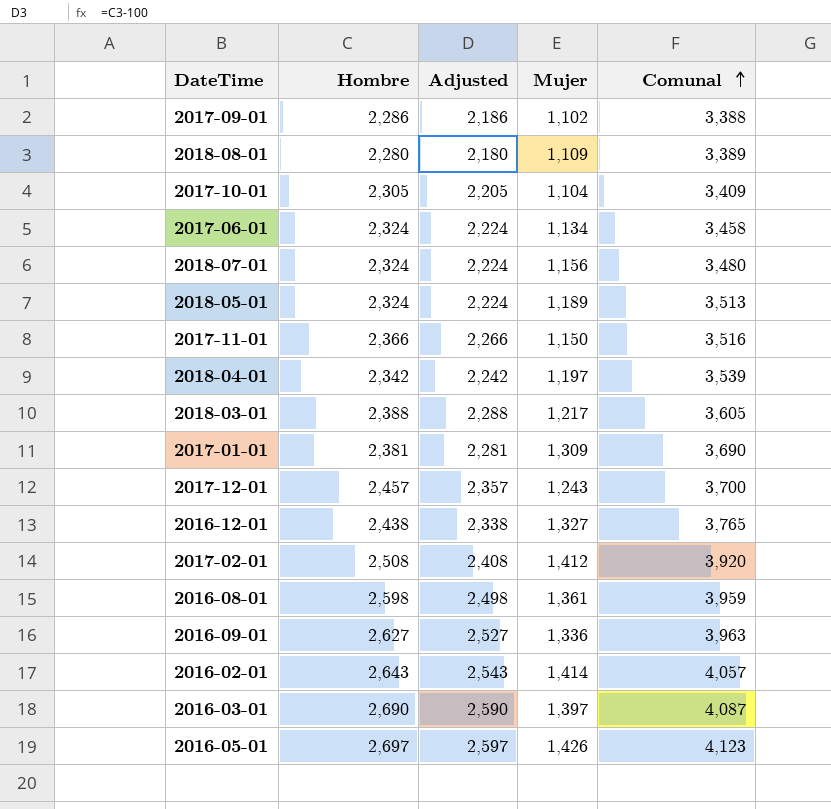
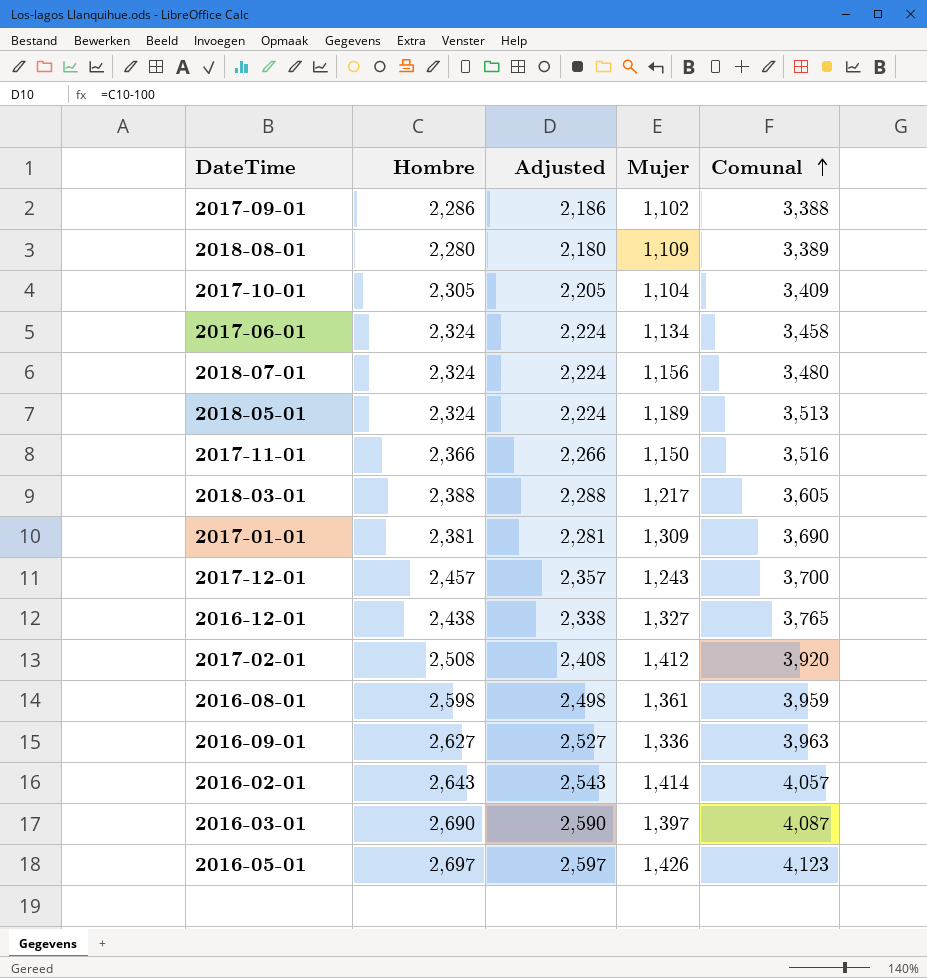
row 2018-04-01: 2,342 | 2,242 | 1,197 | 3,539 -> none

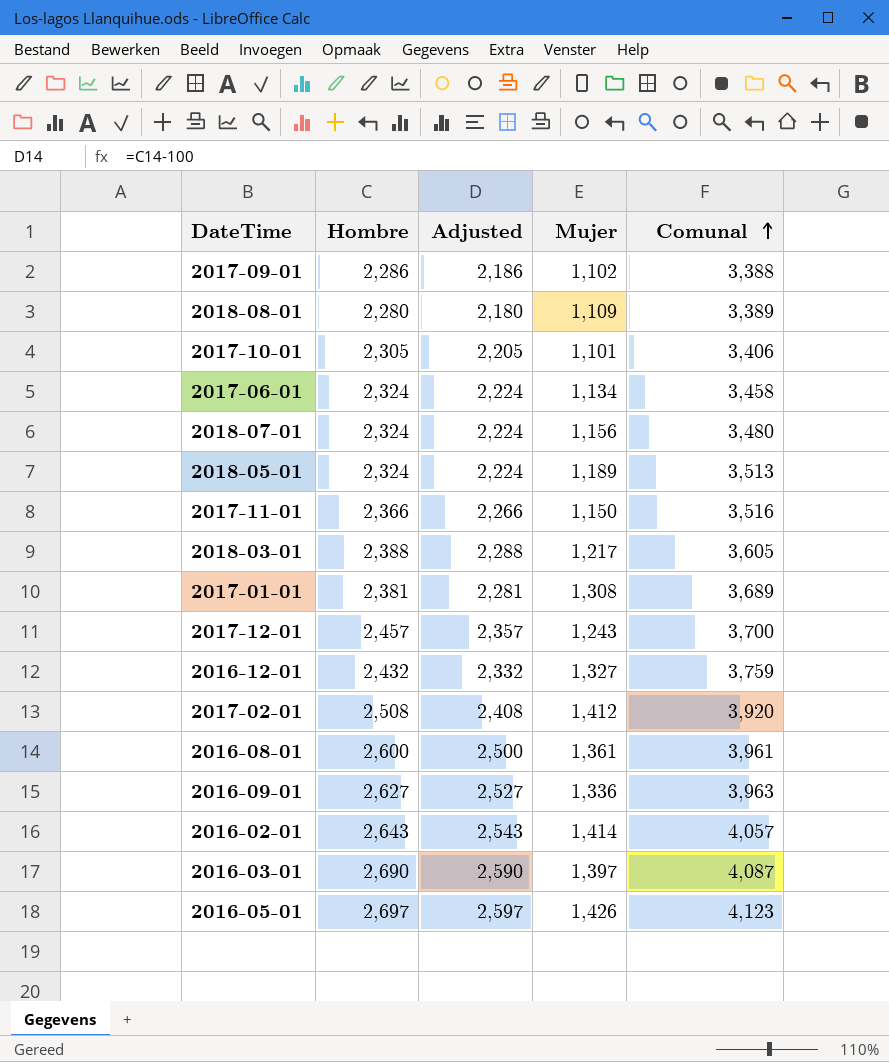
2017-10-01 | Mujer: 1,104 -> 1,101
2017-10-01 | Comunal: 3,409 -> 3,406
2017-01-01 | Mujer: 1,309 -> 1,308
2017-01-01 | Comunal: 3,690 -> 3,689
2016-12-01 | Hombre: 2,438 -> 2,432
2016-12-01 | Adjusted: 2,338 -> 2,332
2016-12-01 | Comunal: 3,765 -> 3,759
2016-08-01 | Hombre: 2,598 -> 2,600
2016-08-01 | Adjusted: 2,498 -> 2,500
2016-08-01 | Comunal: 3,959 -> 3,961

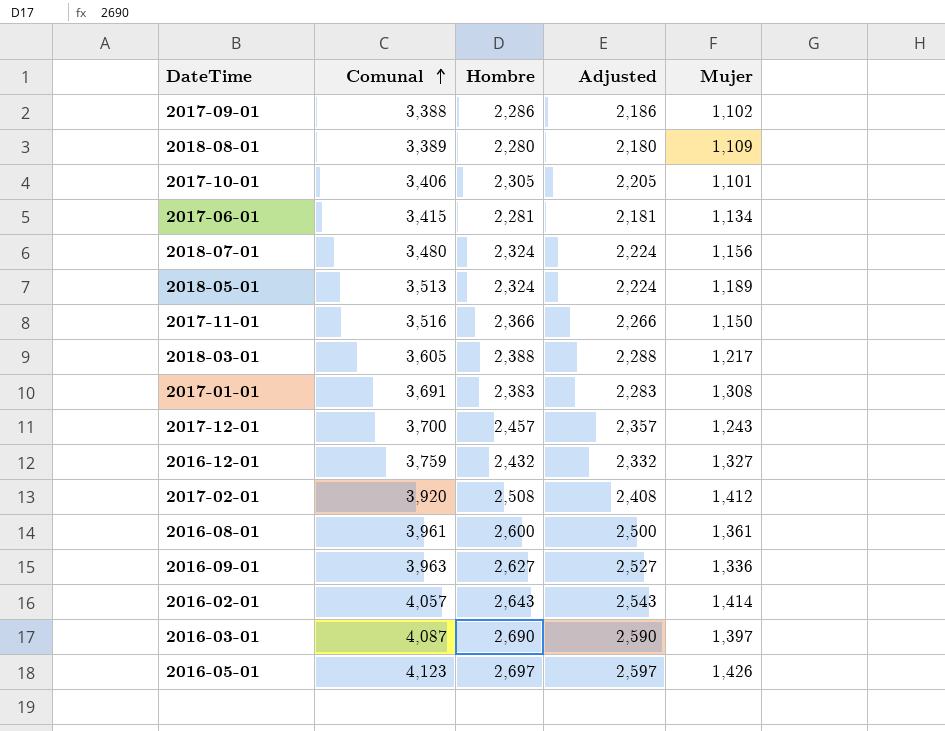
column Comunal | position: 5 -> 2
2017-06-01 | Comunal: 3,458 -> 3,415
2017-06-01 | Hombre: 2,324 -> 2,281
2017-06-01 | Adjusted: 2,224 -> 2,181
2017-01-01 | Comunal: 3,689 -> 3,691
2017-01-01 | Hombre: 2,381 -> 2,383
2017-01-01 | Adjusted: 2,281 -> 2,283

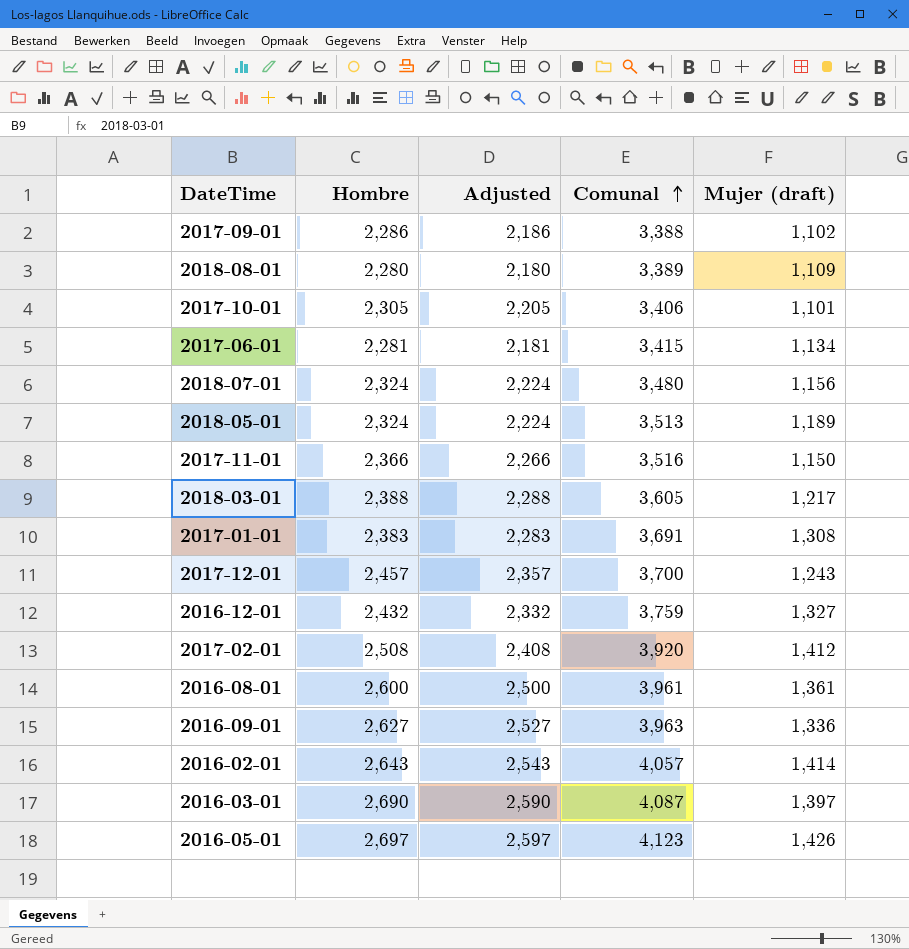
column Comunal | position: 2 -> 4
column name: Mujer -> Mujer (draft)

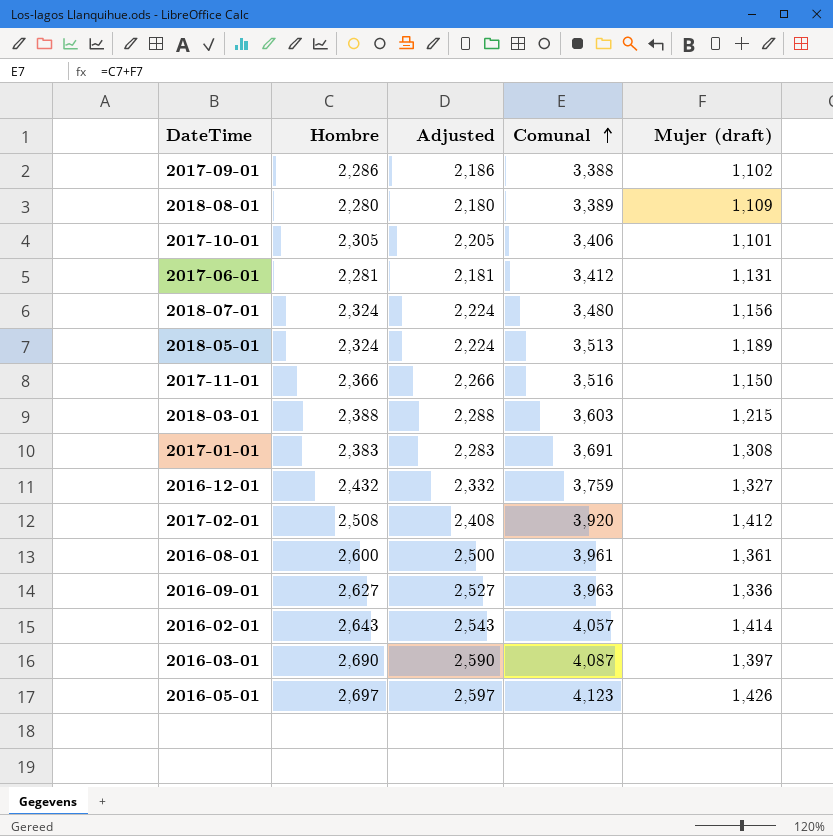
row 2017-12-01: 2,457 | 2,357 | 3,700 | 1,243 -> none
2017-06-01 | Comunal: 3,415 -> 3,412
2017-06-01 | Mujer (draft): 1,134 -> 1,131
2018-03-01 | Comunal: 3,605 -> 3,603
2018-03-01 | Mujer (draft): 1,217 -> 1,215

